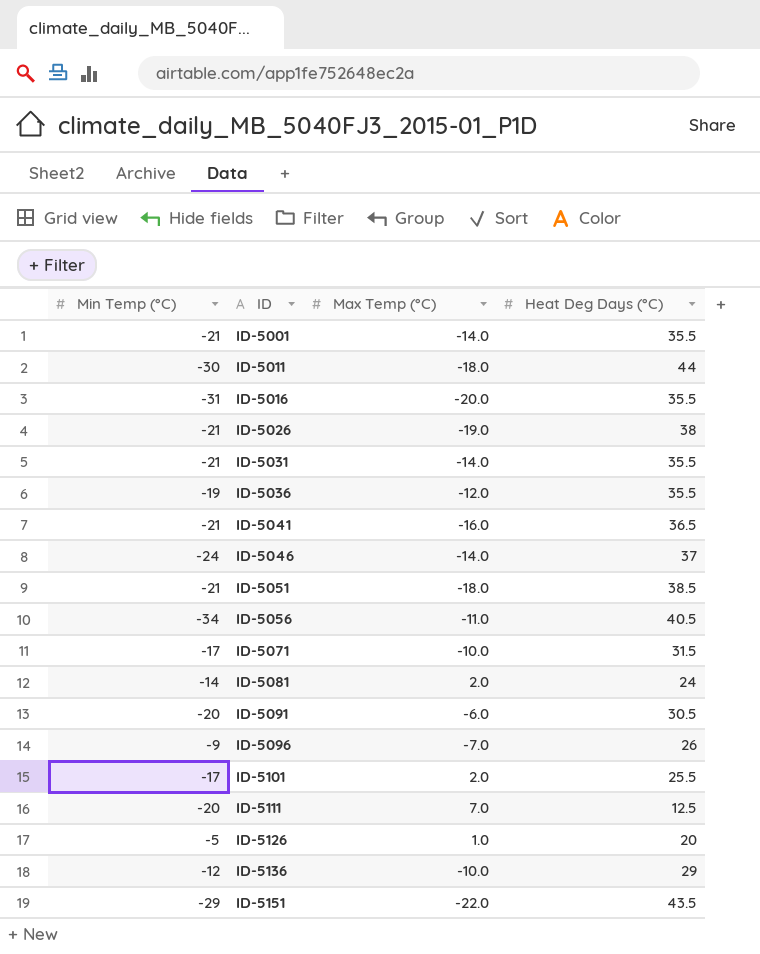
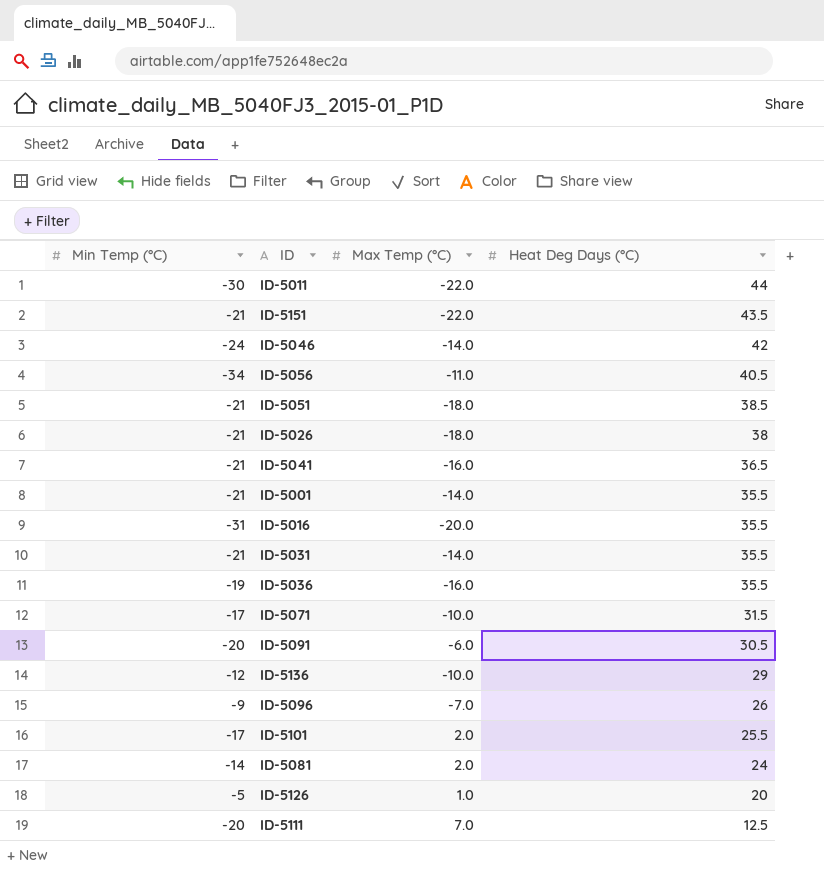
row order: ID ascending -> Heat Deg Days (°C) descending
ID-5011 | Max Temp (°C): -18.0 -> -22.0
ID-5151 | Min Temp (°C): -29 -> -21
ID-5046 | Heat Deg Days (°C): 37 -> 42
ID-5026 | Max Temp (°C): -19.0 -> -18.0
ID-5036 | Max Temp (°C): -12.0 -> -16.0

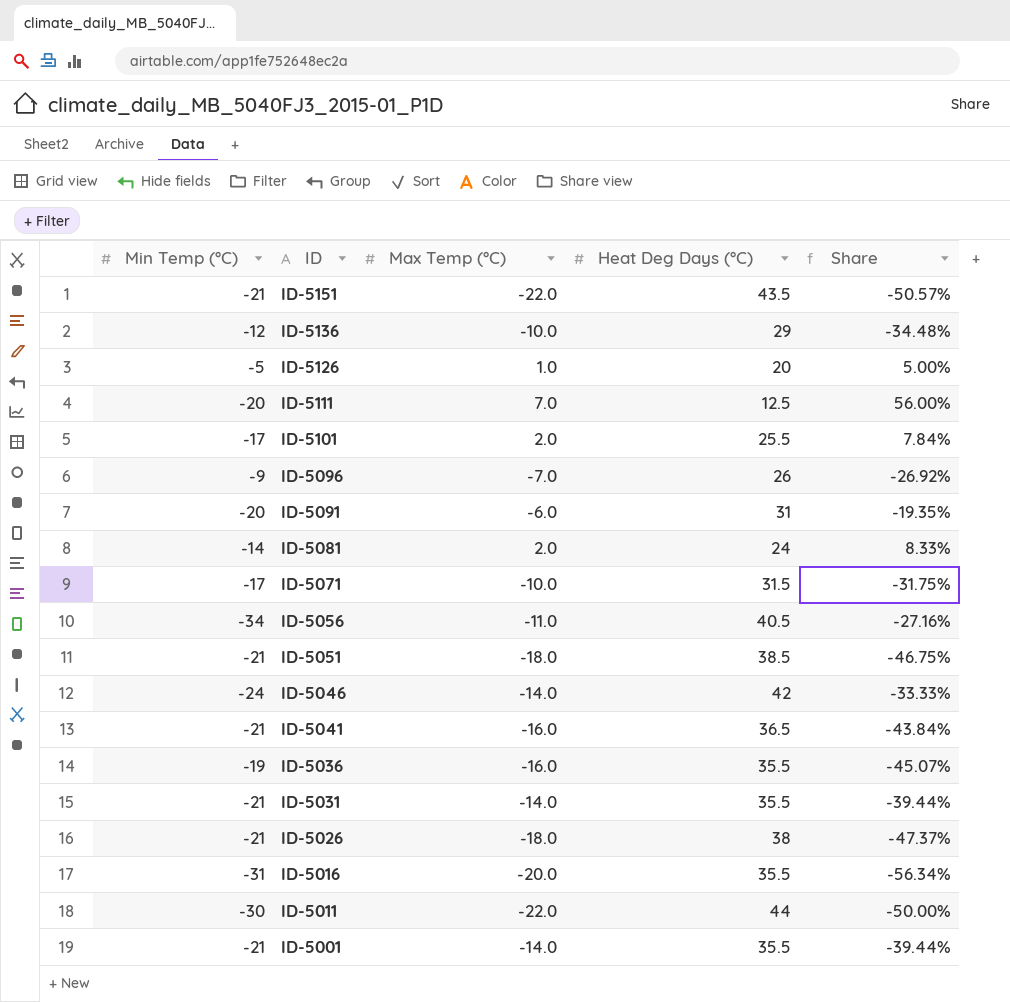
row order: Heat Deg Days (°C) descending -> ID descending
column Share | formula: none -> [Max Temp (°C)] / [Heat Deg Days (°C)]
ID-5091 | Heat Deg Days (°C): 30.5 -> 31

